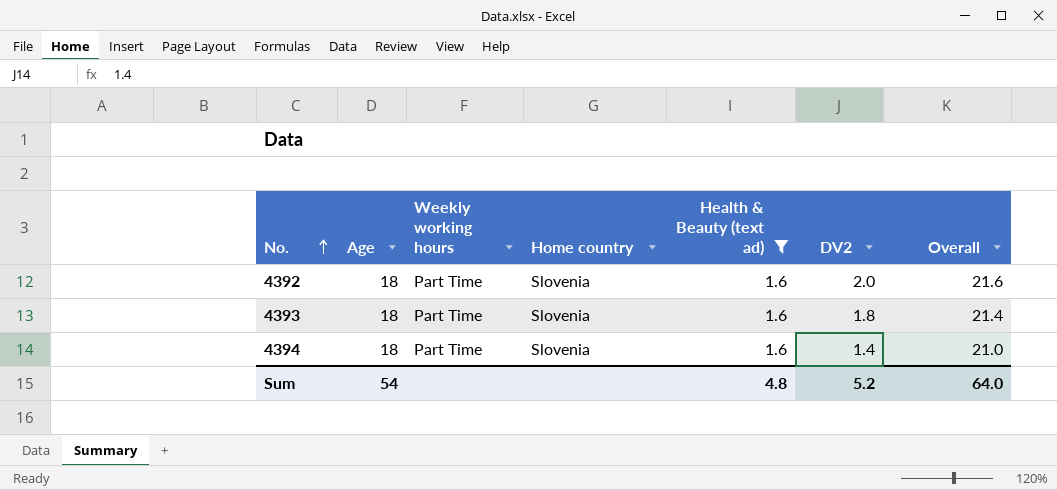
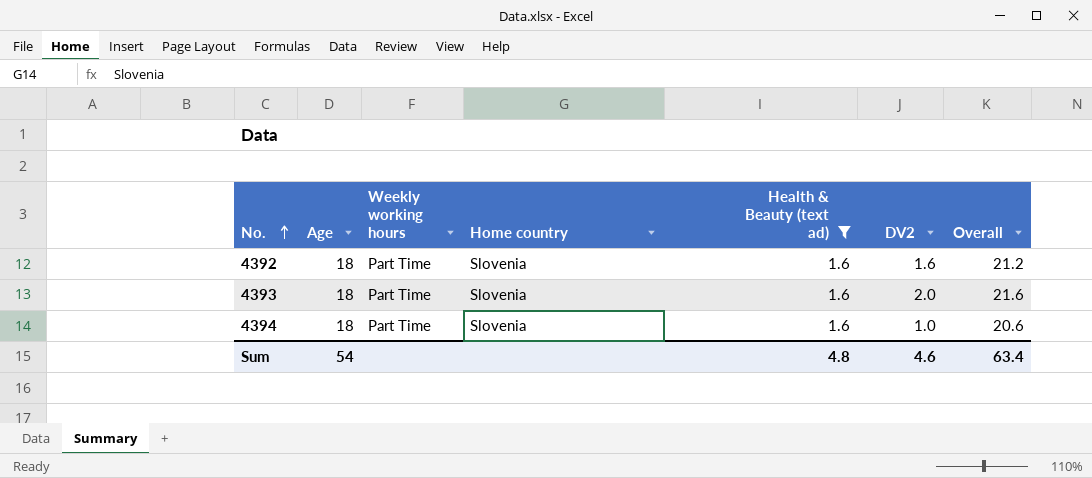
4392 | DV2: 2.0 -> 1.6
4392 | Overall: 21.6 -> 21.2
4393 | DV2: 1.8 -> 2.0
4393 | Overall: 21.4 -> 21.6
4394 | DV2: 1.4 -> 1.0
4394 | Overall: 21.0 -> 20.6
Sum | DV2: 5.2 -> 4.6
Sum | Overall: 64.0 -> 63.4

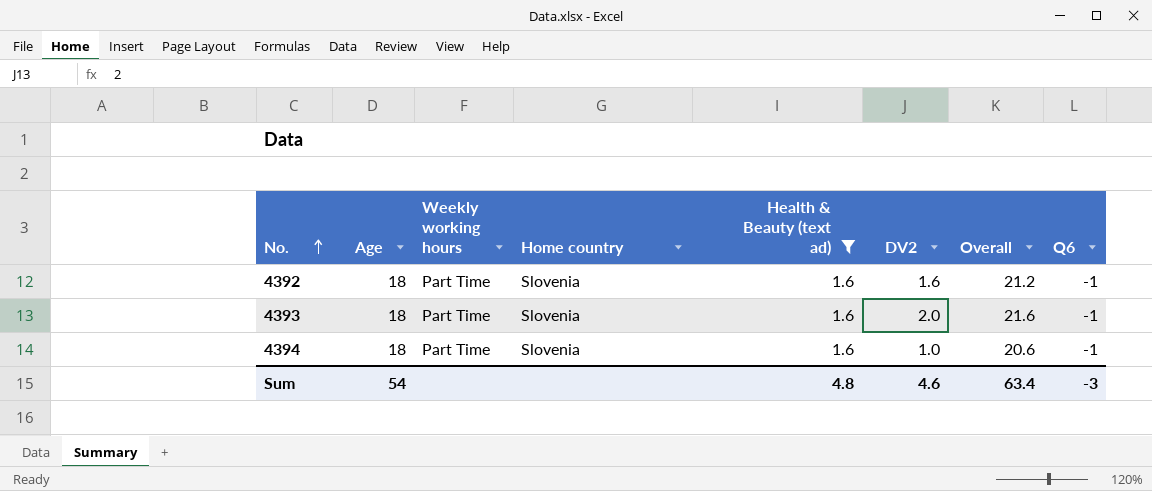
column Q6 | position: none -> 8

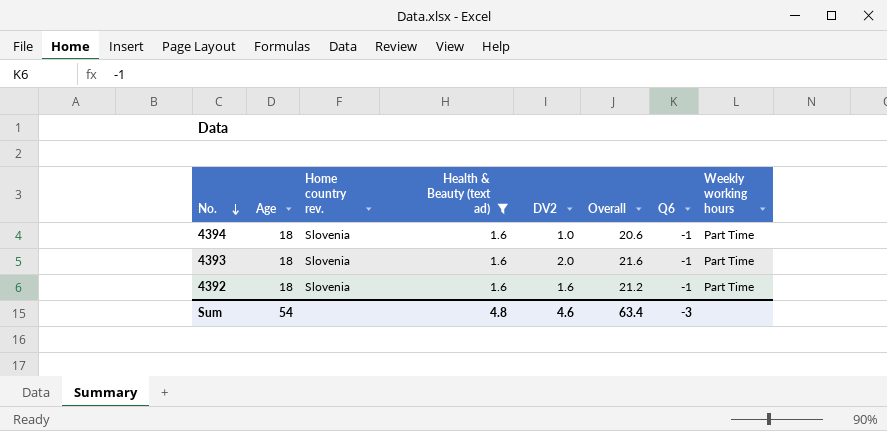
row order: No. ascending -> No. descending
column name: Home country -> Home country rev.
column Weekly working hours | position: 3 -> 8

